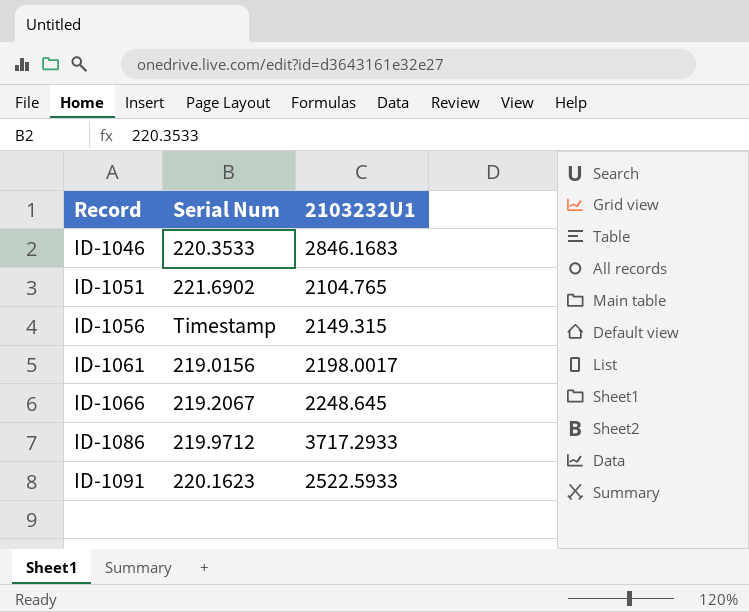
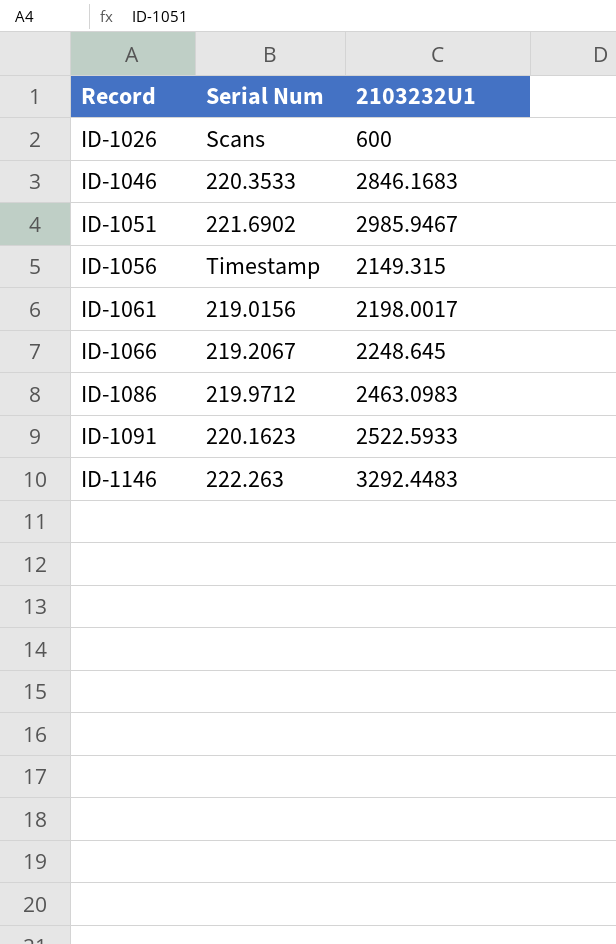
row ID-1026: none -> Scans | 600
ID-1051 | 2103232U1: 2104.765 -> 2985.9467
ID-1086 | 2103232U1: 3717.2933 -> 2463.0983
row ID-1146: none -> 222.263 | 3292.4483

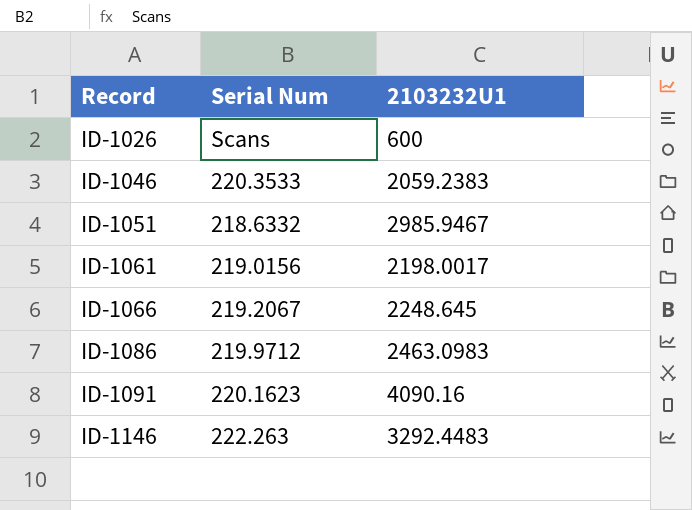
row ID-1056: Timestamp | 2149.315 -> none
ID-1046 | 2103232U1: 2846.1683 -> 2059.2383
ID-1051 | Serial Num: 221.6902 -> 218.6332
ID-1091 | 2103232U1: 2522.5933 -> 4090.16

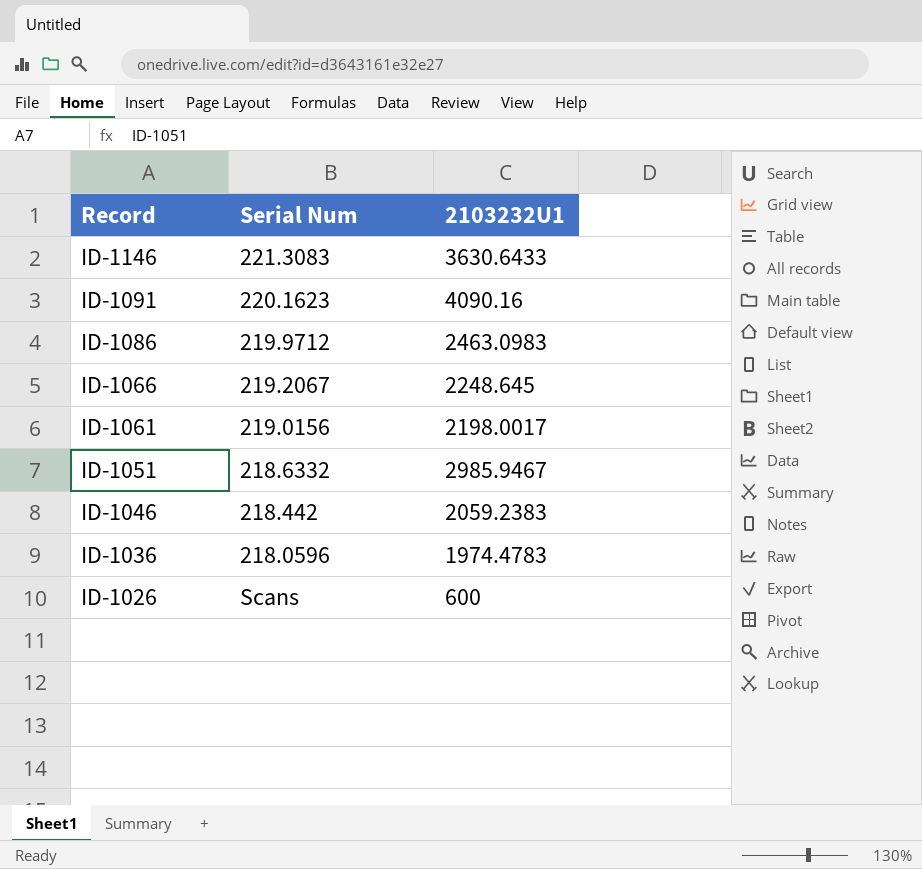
row order: Record ascending -> Record descending
ID-1146 | Serial Num: 222.263 -> 221.3083
ID-1146 | 2103232U1: 3292.4483 -> 3630.6433
ID-1046 | Serial Num: 220.3533 -> 218.442
row ID-1036: none -> 218.0596 | 1974.4783

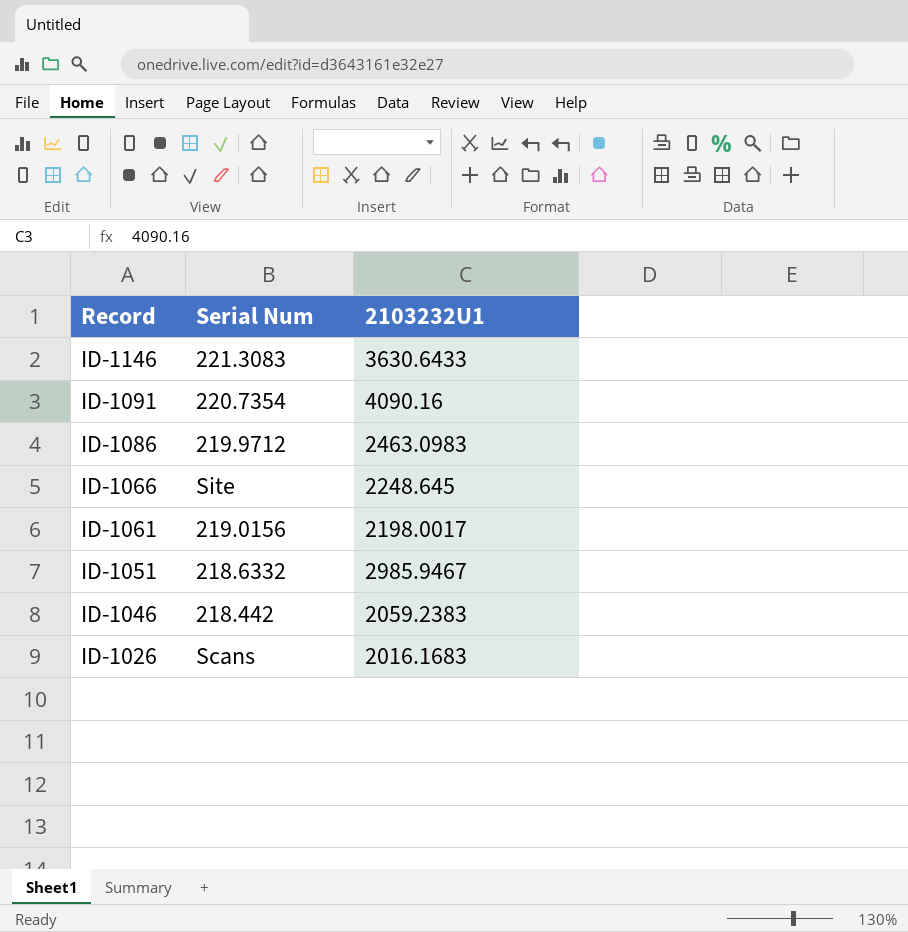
row ID-1036: 218.0596 | 1974.4783 -> none
ID-1091 | Serial Num: 220.1623 -> 220.7354
ID-1066 | Serial Num: 219.2067 -> Site
ID-1026 | 2103232U1: 600 -> 2016.1683

